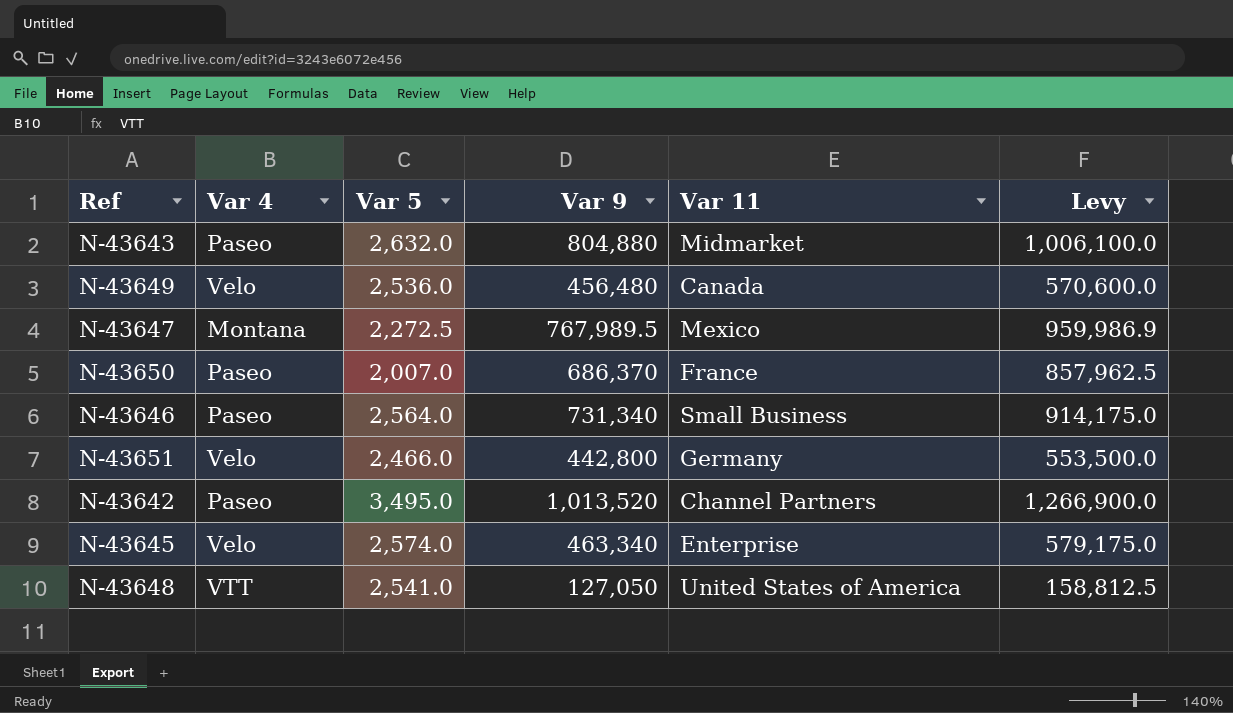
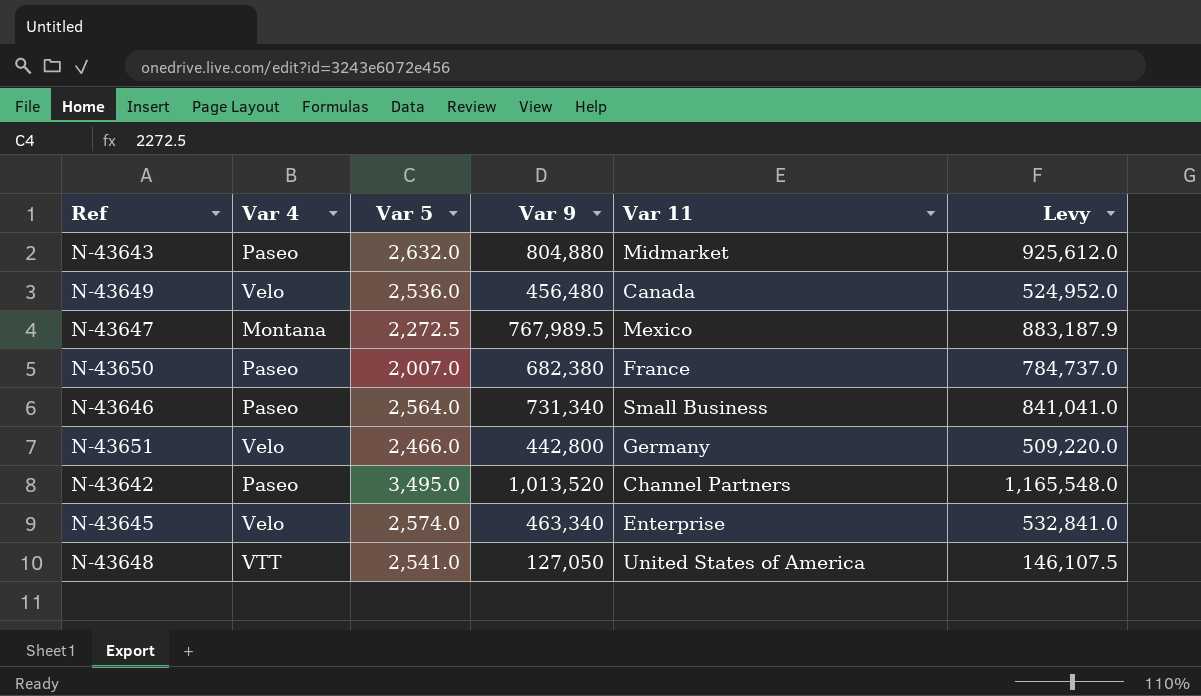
column Levy | formula: [Var 9] * 1.25 -> [Var 9] * 1.15
N-43650 | Var 9: 686,370 -> 682,380

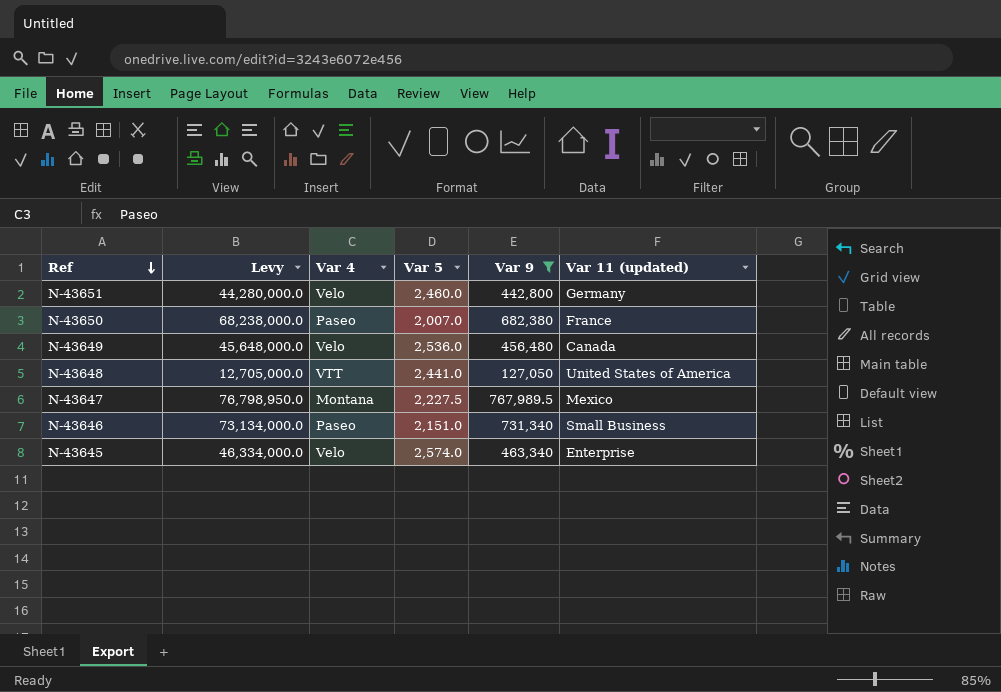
filter: none -> Var 9 <= 767,989.5
row order: none -> Ref descending
column Levy | formula: [Var 9] * 1.15 -> [Var 9] * 100
column Levy | position: 6 -> 2
column name: Var 11 -> Var 11 (updated)
N-43651 | Var 5: 2,466.0 -> 2,460.0
N-43648 | Var 5: 2,541.0 -> 2,441.0
N-43647 | Var 5: 2,272.5 -> 2,227.5
N-43646 | Var 5: 2,564.0 -> 2,151.0

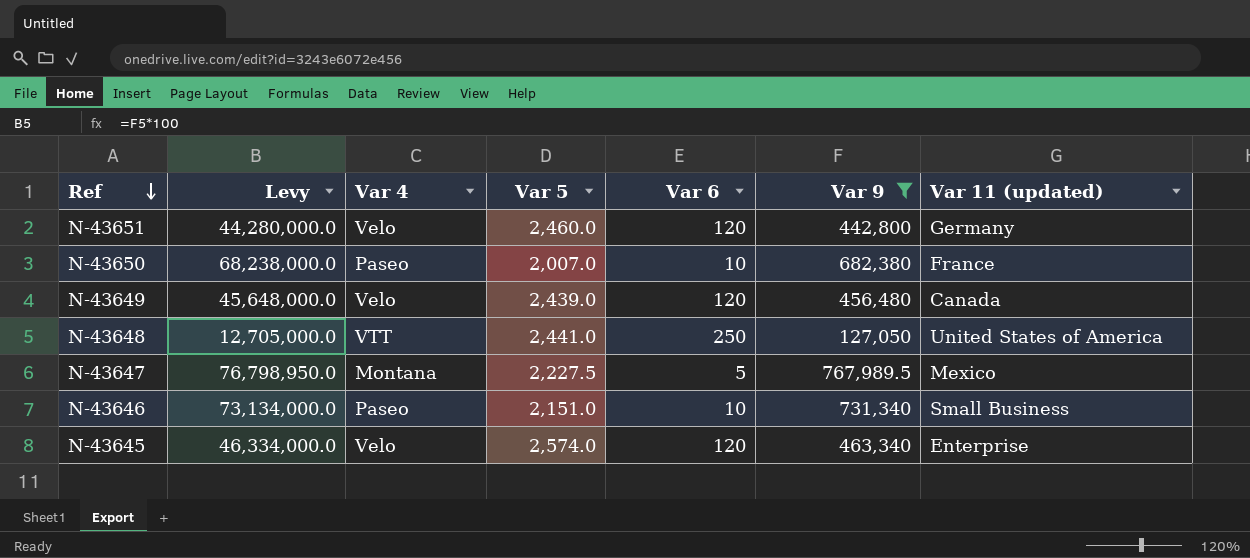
column Var 6 | position: none -> 5
N-43649 | Var 5: 2,536.0 -> 2,439.0

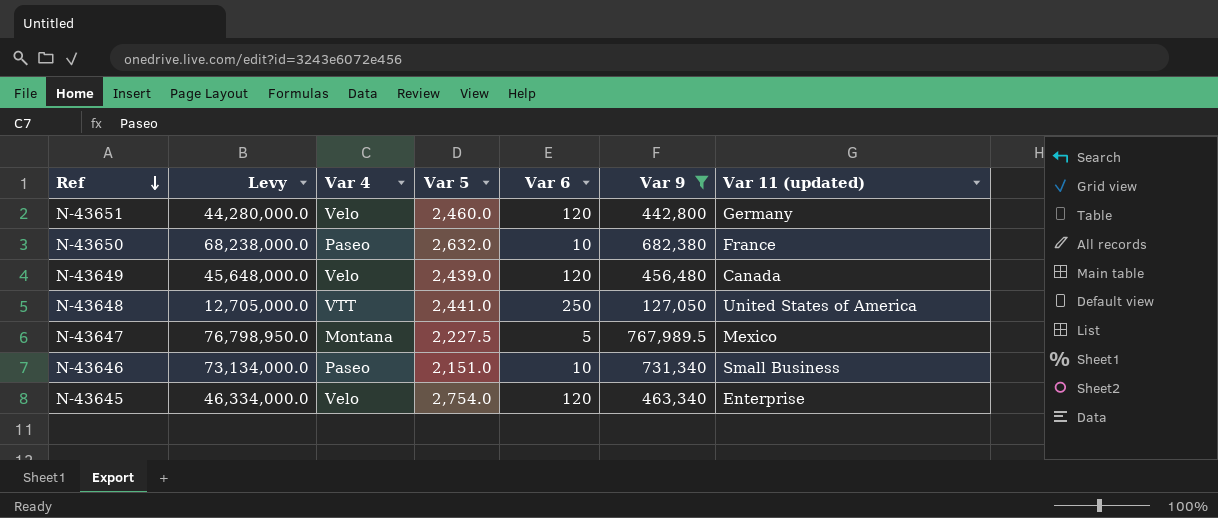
N-43650 | Var 5: 2,007.0 -> 2,632.0
N-43645 | Var 5: 2,574.0 -> 2,754.0

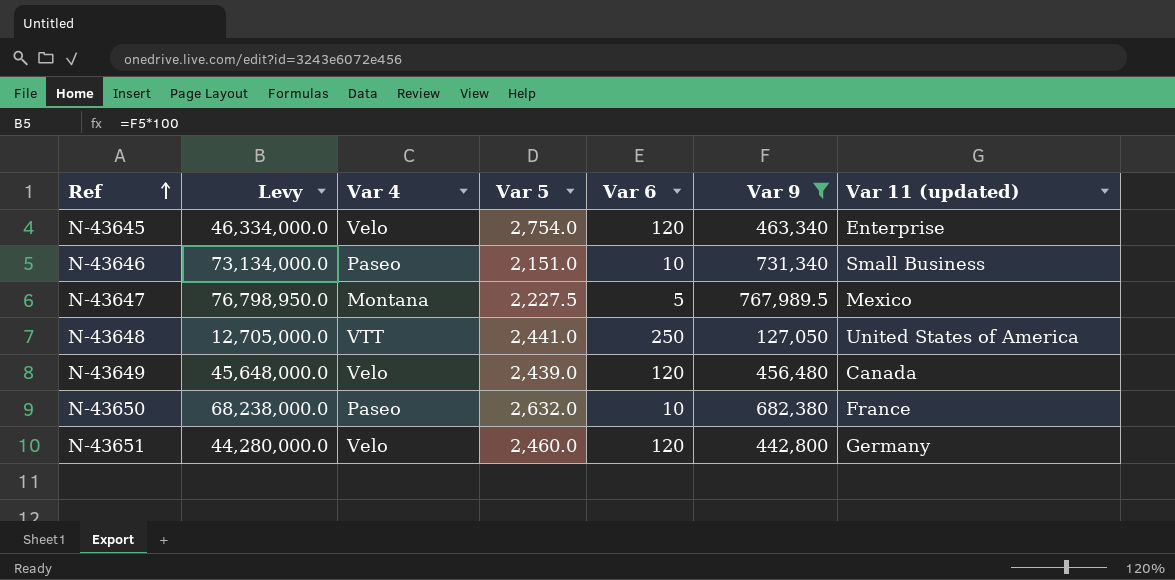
row order: Ref descending -> Ref ascending

